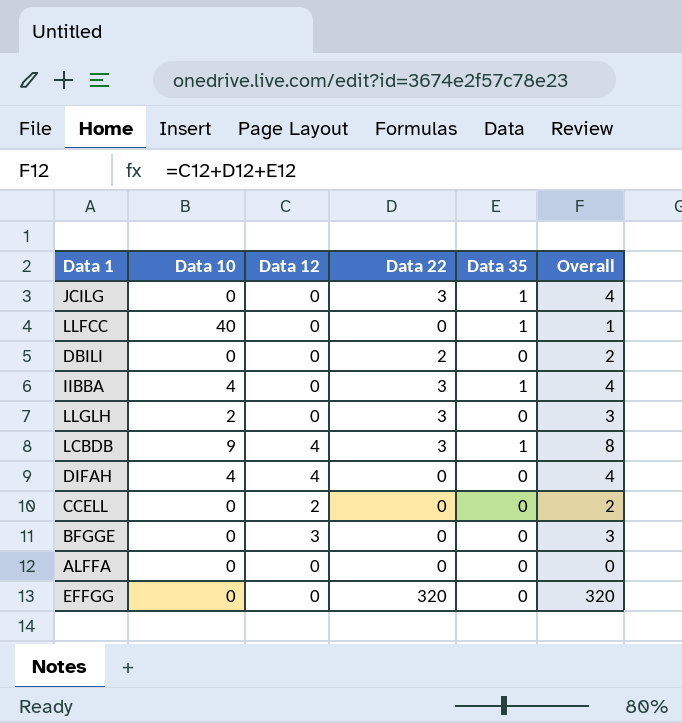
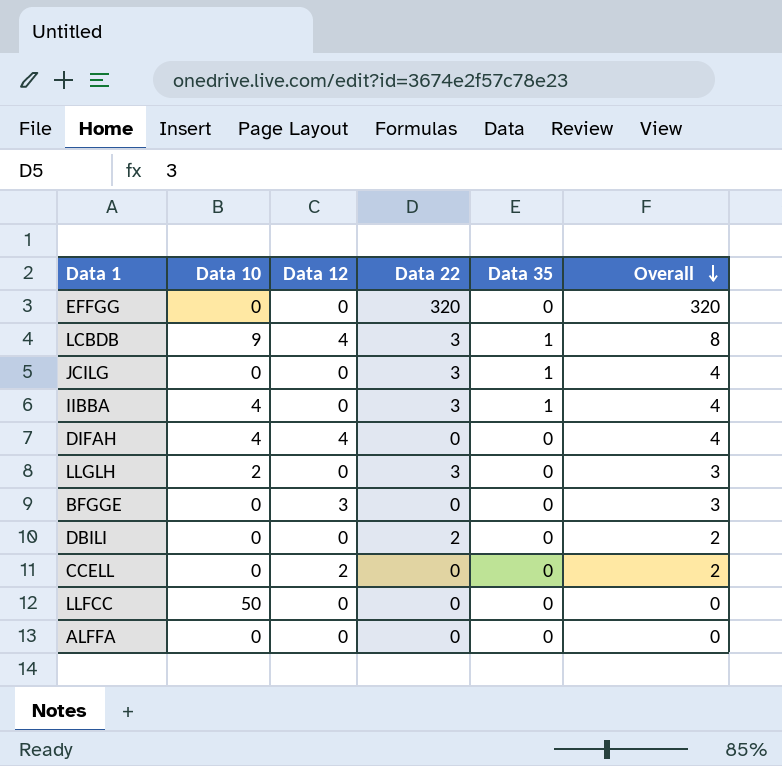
row order: none -> Overall descending
LLFCC | Data 10: 40 -> 50
LLFCC | Data 35: 1 -> 0
LLFCC | Overall: 1 -> 0

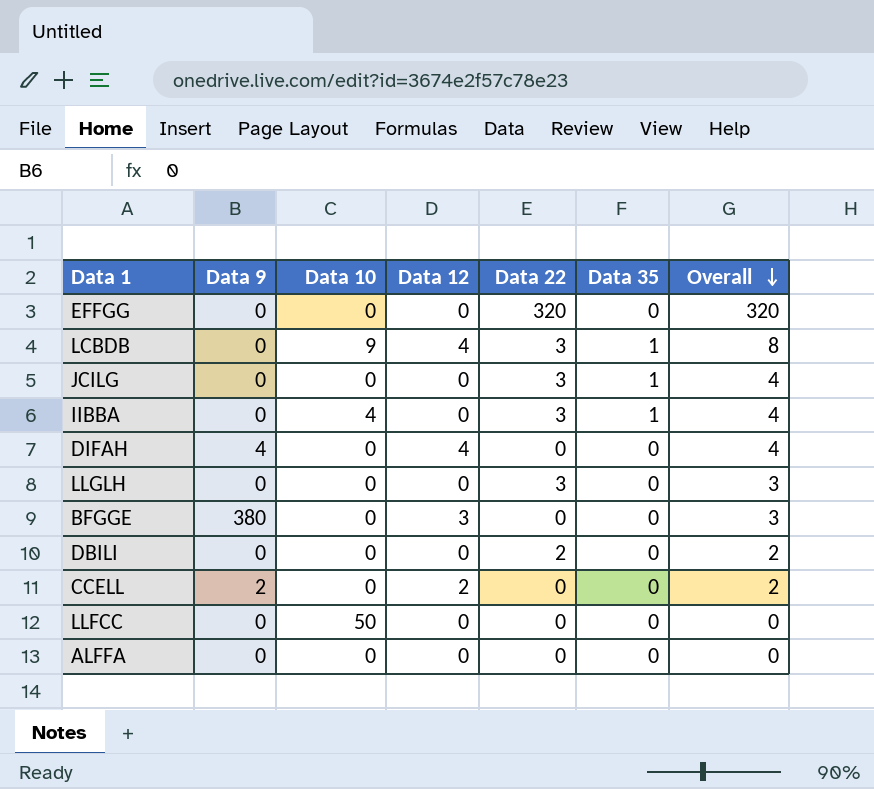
column Data 9 | position: none -> 2
DIFAH | Data 10: 4 -> 0
LLGLH | Data 10: 2 -> 0

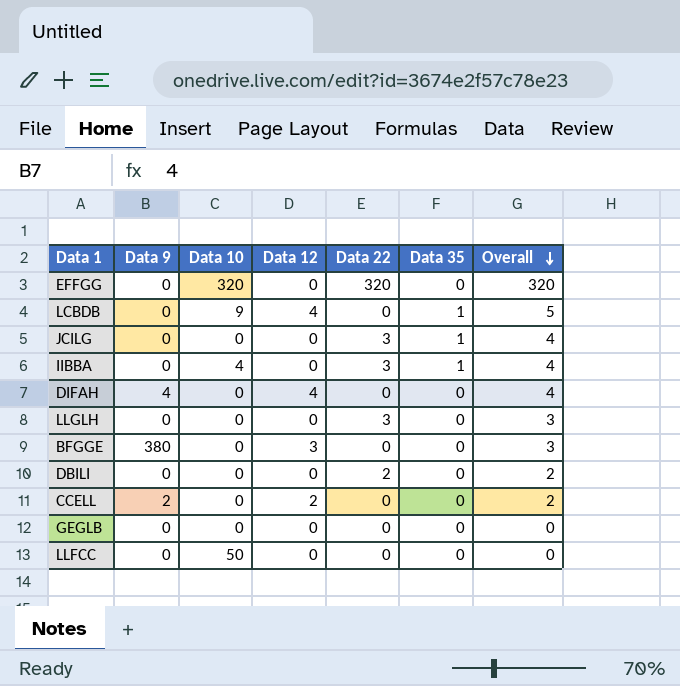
row ALFFA: 0 | 0 | 0 | 0 | 0 | 0 -> none
EFFGG | Data 10: 0 -> 320
LCBDB | Data 22: 3 -> 0
LCBDB | Overall: 8 -> 5
row GEGLB: none -> 0 | 0 | 0 | 0 | 0 | 0

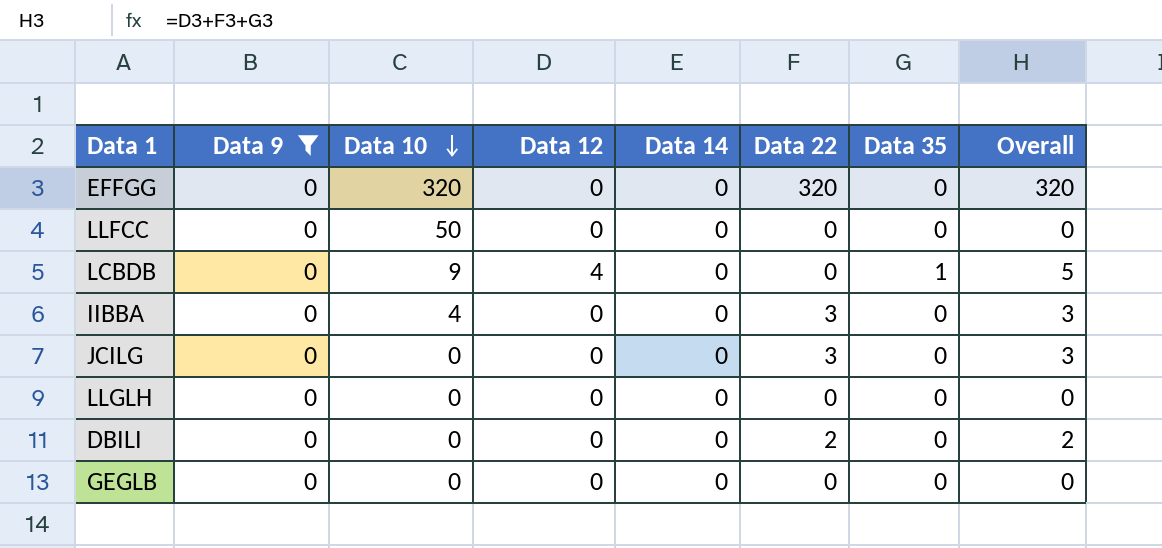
filter: none -> Data 9 = 0
row order: Overall descending -> Data 10 descending
column Data 14 | position: none -> 5
IIBBA | Data 35: 1 -> 0
IIBBA | Overall: 4 -> 3
JCILG | Data 35: 1 -> 0
JCILG | Overall: 4 -> 3
LLGLH | Data 22: 3 -> 0
LLGLH | Overall: 3 -> 0

